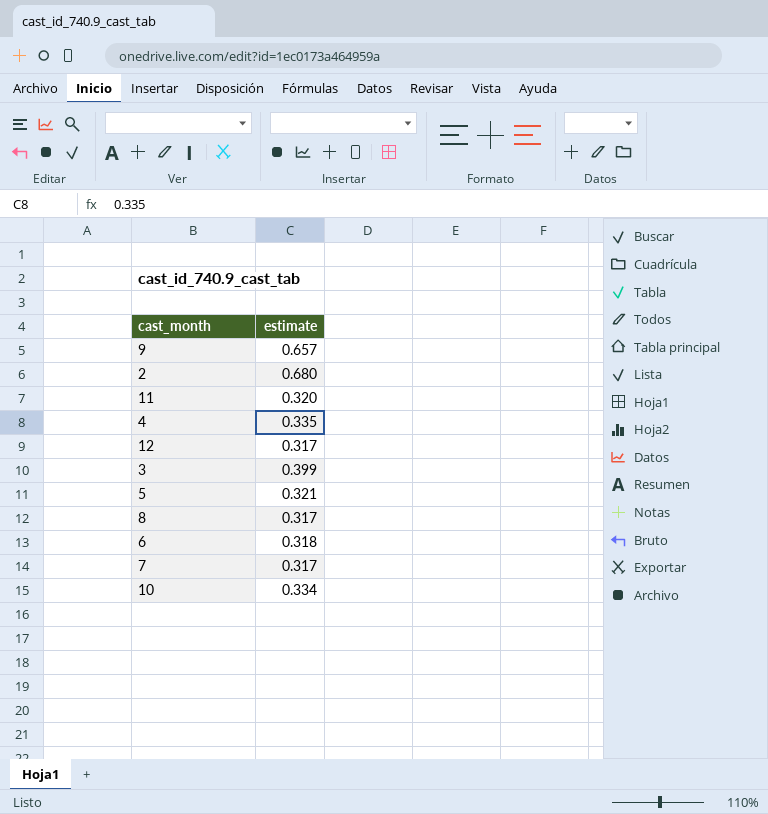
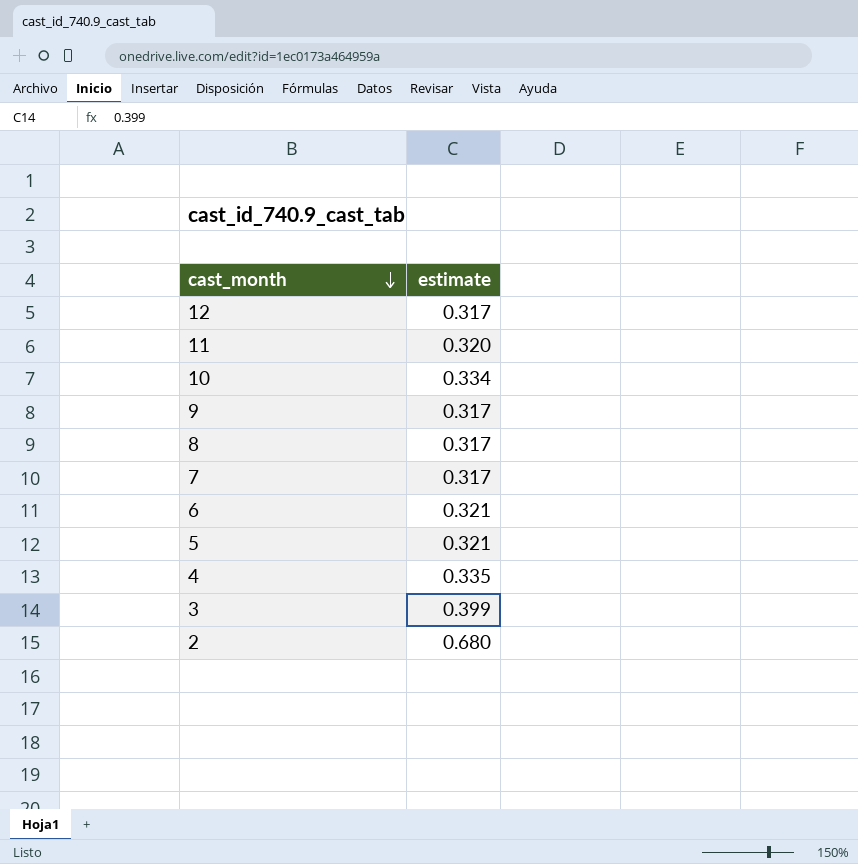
row order: none -> cast_month descending
9 | estimate: 0.657 -> 0.317
6 | estimate: 0.318 -> 0.321

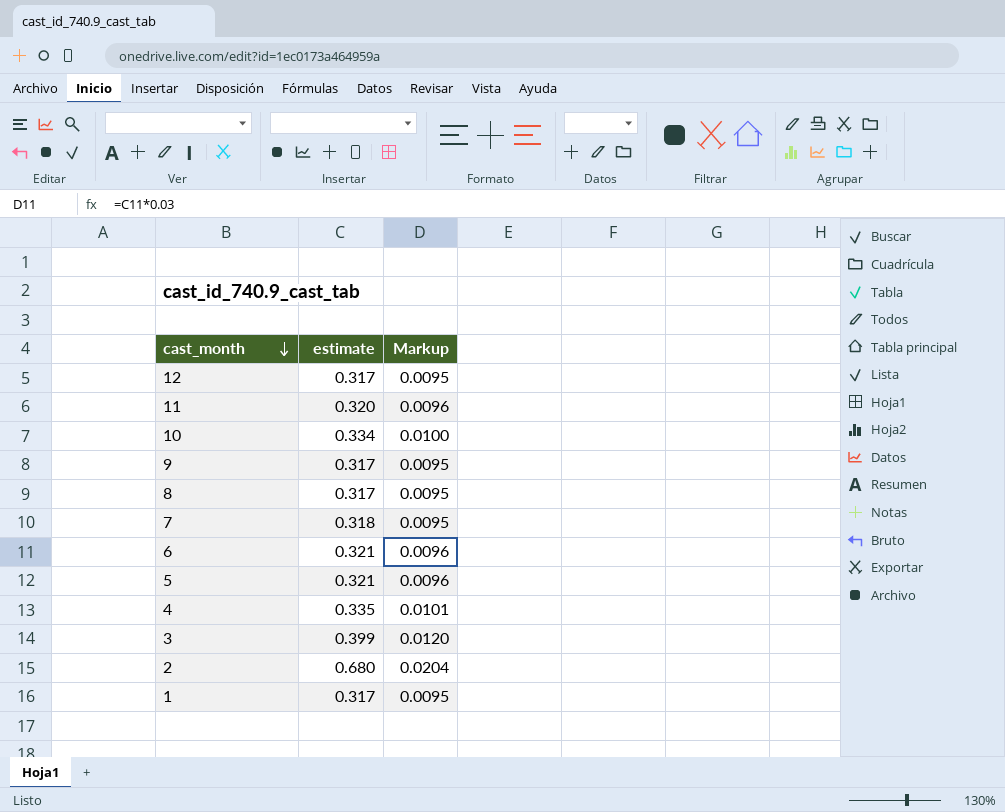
column Markup | formula: none -> [estimate] * 0.03
7 | estimate: 0.317 -> 0.318
row 1: none -> 0.317 | 0.0095

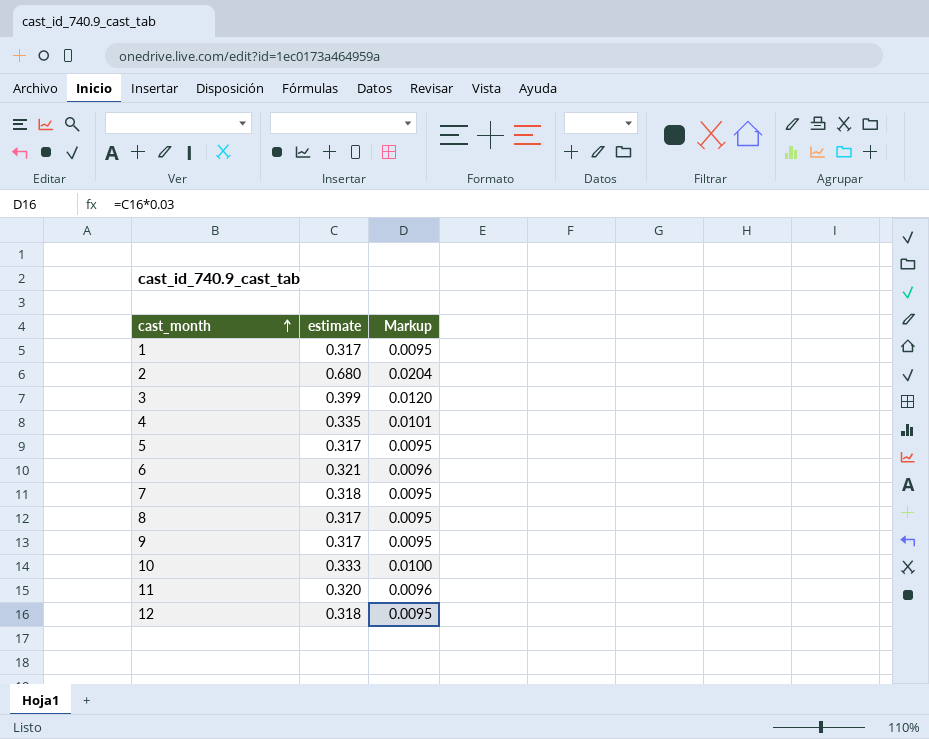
row order: cast_month descending -> cast_month ascending
5 | estimate: 0.321 -> 0.317
5 | Markup: 0.0096 -> 0.0095
10 | estimate: 0.334 -> 0.333
12 | estimate: 0.317 -> 0.318

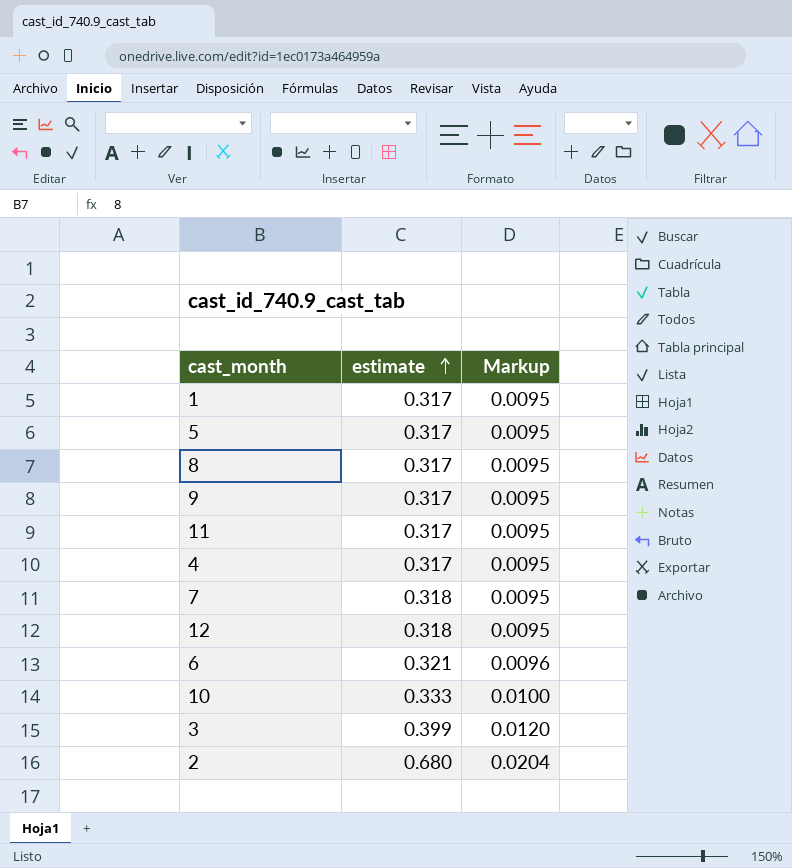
row order: cast_month ascending -> estimate ascending
11 | estimate: 0.320 -> 0.317
11 | Markup: 0.0096 -> 0.0095
4 | estimate: 0.335 -> 0.317
4 | Markup: 0.0101 -> 0.0095

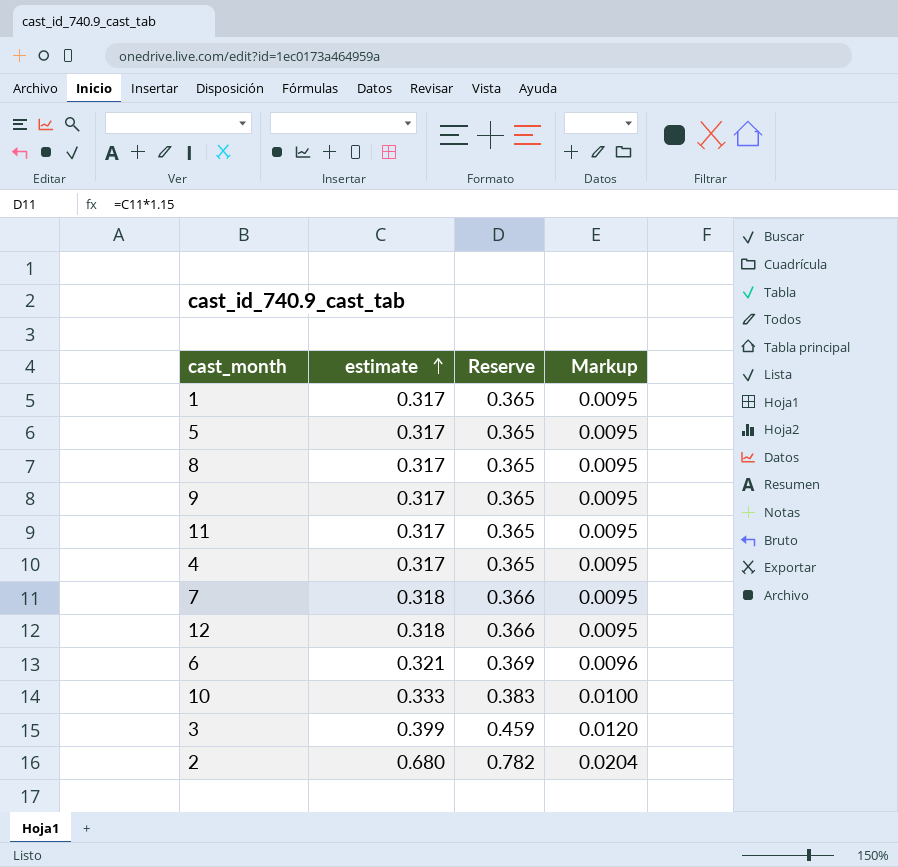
column Reserve | formula: none -> [estimate] * 1.15

